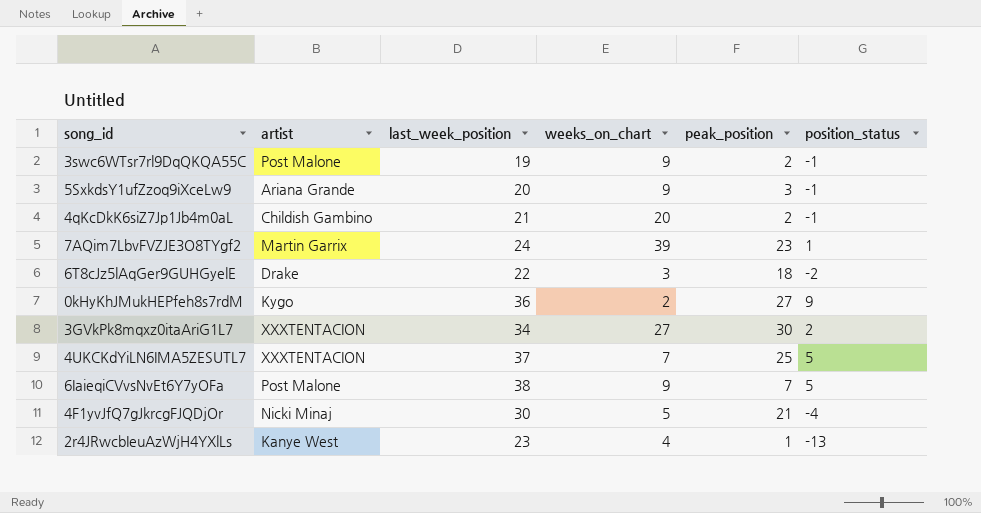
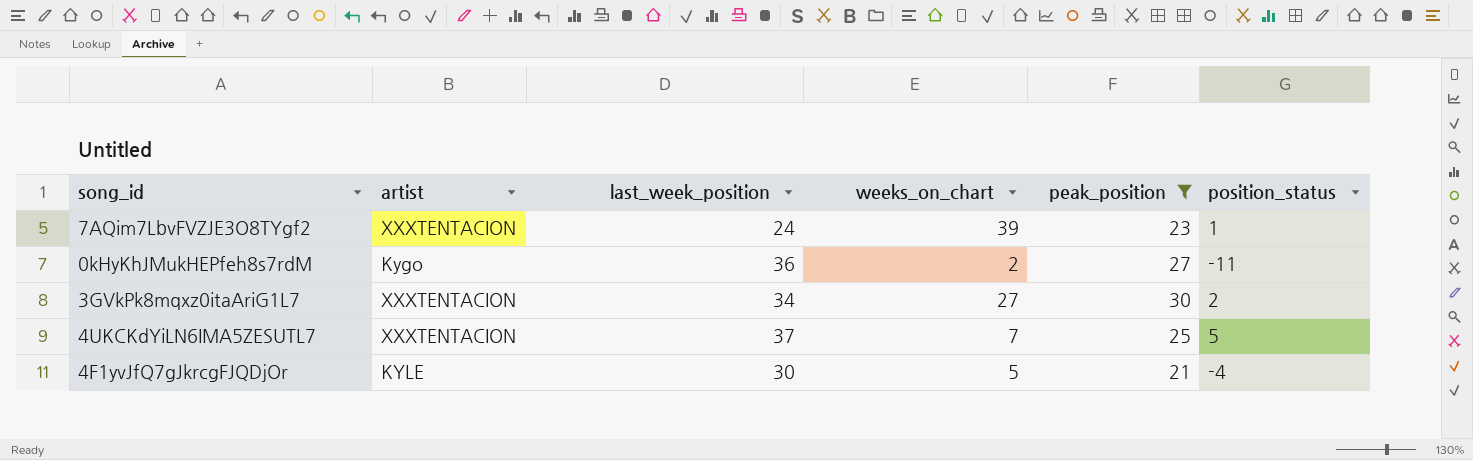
filter: none -> peak_position >= 21
7AQim7LbvFVZJE3O8TYgf2 | artist: Martin Garrix -> XXXTENTACION
0kHyKhJMukHEPfeh8s7rdM | position_status: 9 -> -11
4F1yvJfQ7gJkrcgFJQDjOr | artist: Nicki Minaj -> KYLE

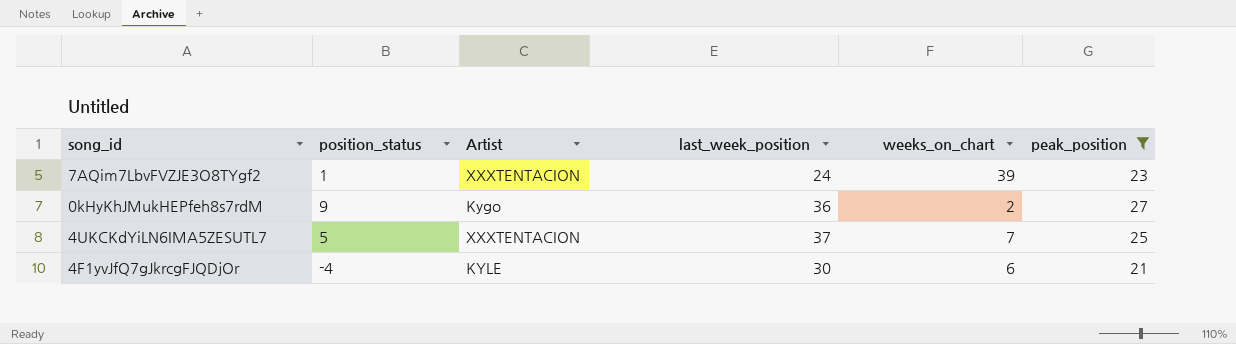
column position_status | position: 6 -> 2
column name: artist -> Artist
row 3GVkPk8mqxz0itaAriG1L7: XXXTENTACION | 34 | 27 | 30 | 2 -> none
0kHyKhJMukHEPfeh8s7rdM | position_status: -11 -> 9
4F1yvJfQ7gJkrcgFJQDjOr | weeks_on_chart: 5 -> 6

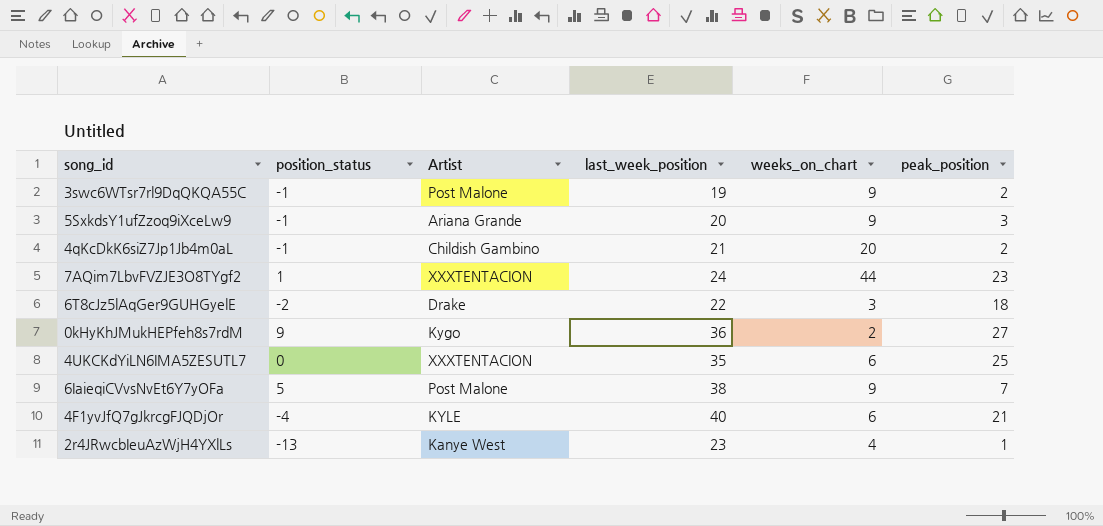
filter: peak_position >= 21 -> none
7AQim7LbvFVZJE3O8TYgf2 | weeks_on_chart: 39 -> 44
4UKCKdYiLN6IMA5ZESUTL7 | position_status: 5 -> 0
4UKCKdYiLN6IMA5ZESUTL7 | last_week_position: 37 -> 35
4UKCKdYiLN6IMA5ZESUTL7 | weeks_on_chart: 7 -> 6
4F1yvJfQ7gJkrcgFJQDjOr | last_week_position: 30 -> 40

